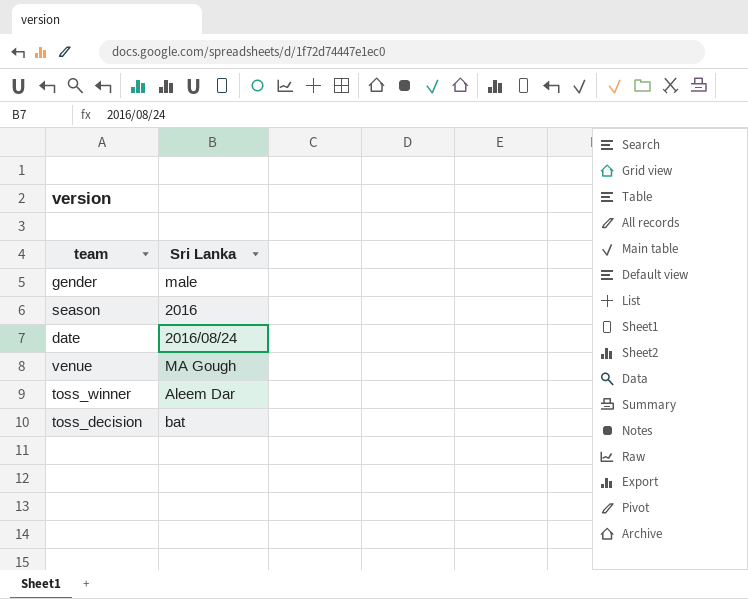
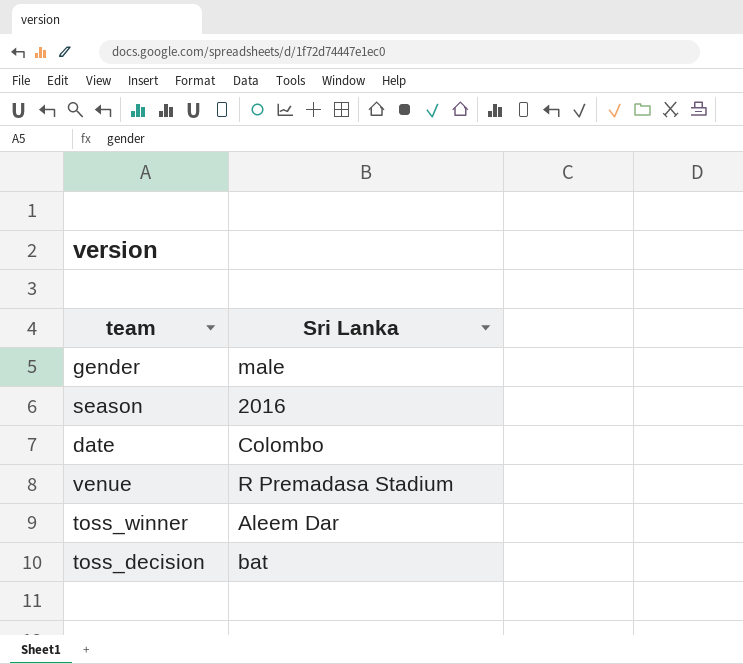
date | Sri Lanka: 2016/08/24 -> Colombo
venue | Sri Lanka: MA Gough -> R Premadasa Stadium

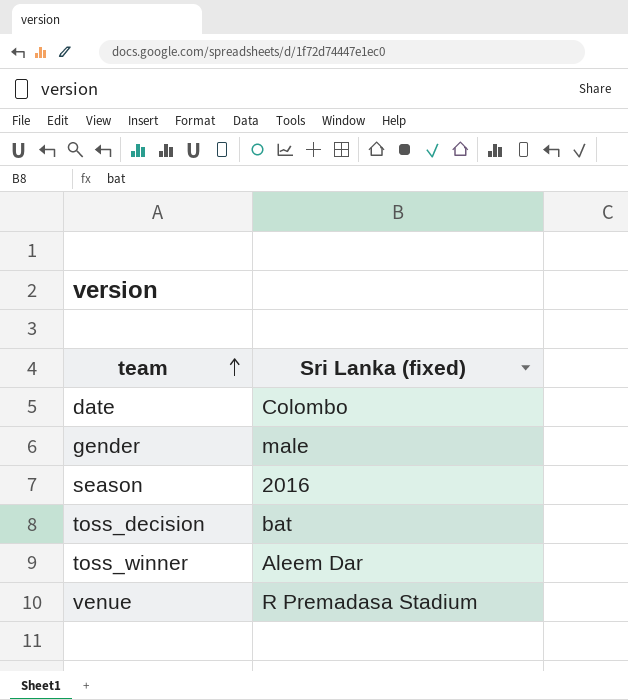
row order: none -> team ascending
column name: Sri Lanka -> Sri Lanka (fixed)

